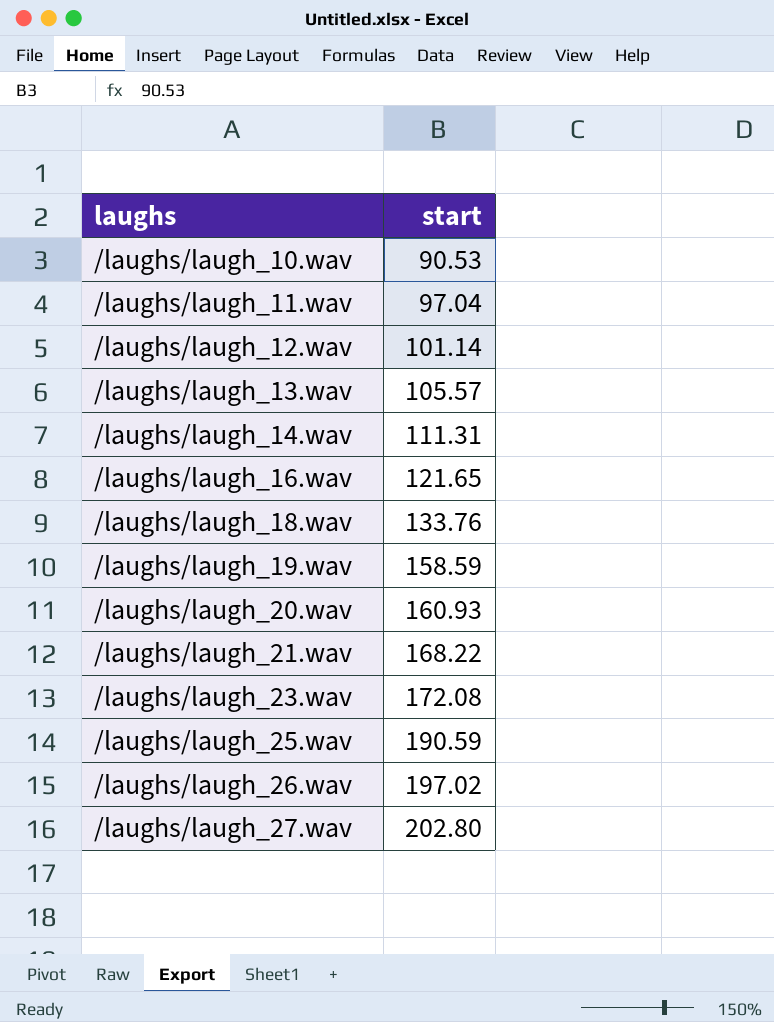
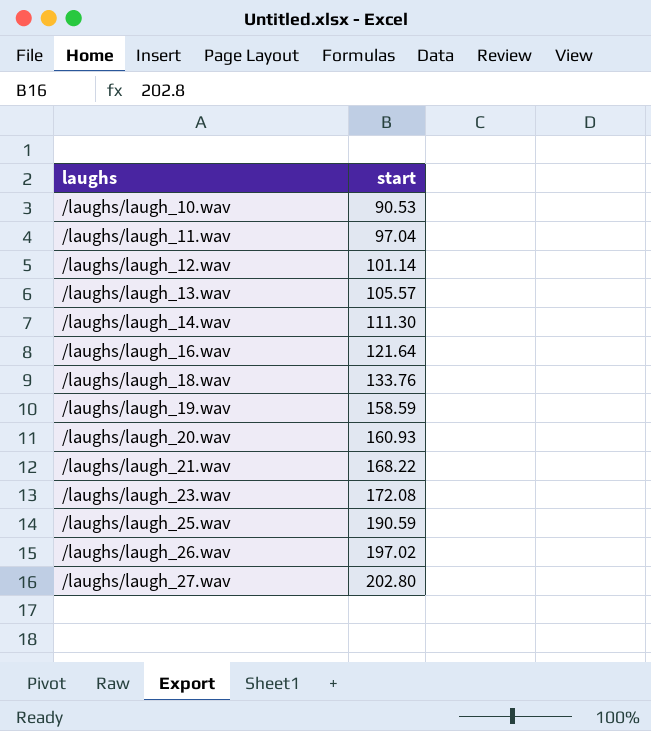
/laughs/laugh_14.wav | start: 111.31 -> 111.30
/laughs/laugh_16.wav | start: 121.65 -> 121.64

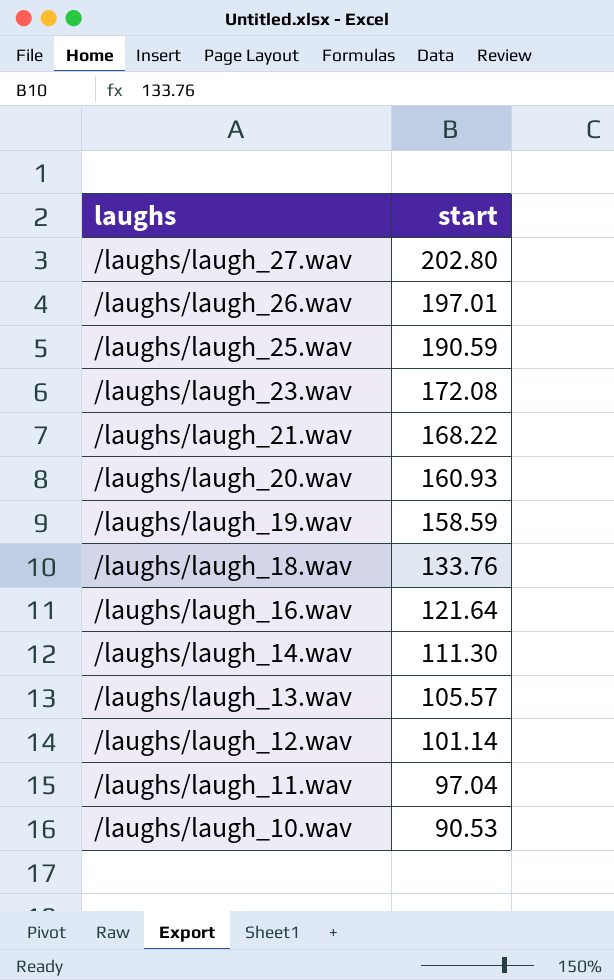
row order: laughs ascending -> laughs descending
/laughs/laugh_26.wav | start: 197.02 -> 197.01

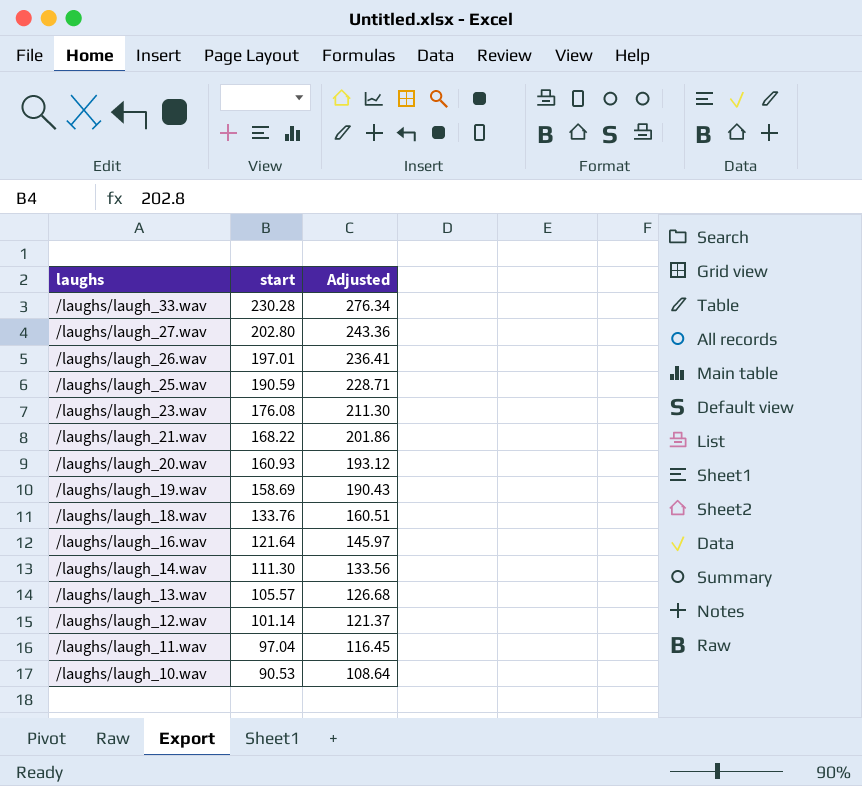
column Adjusted | formula: none -> [start] * 1.2
row /laughs/laugh_33.wav: none -> 230.28 | 276.34
/laughs/laugh_23.wav | start: 172.08 -> 176.08
/laughs/laugh_19.wav | start: 158.59 -> 158.69

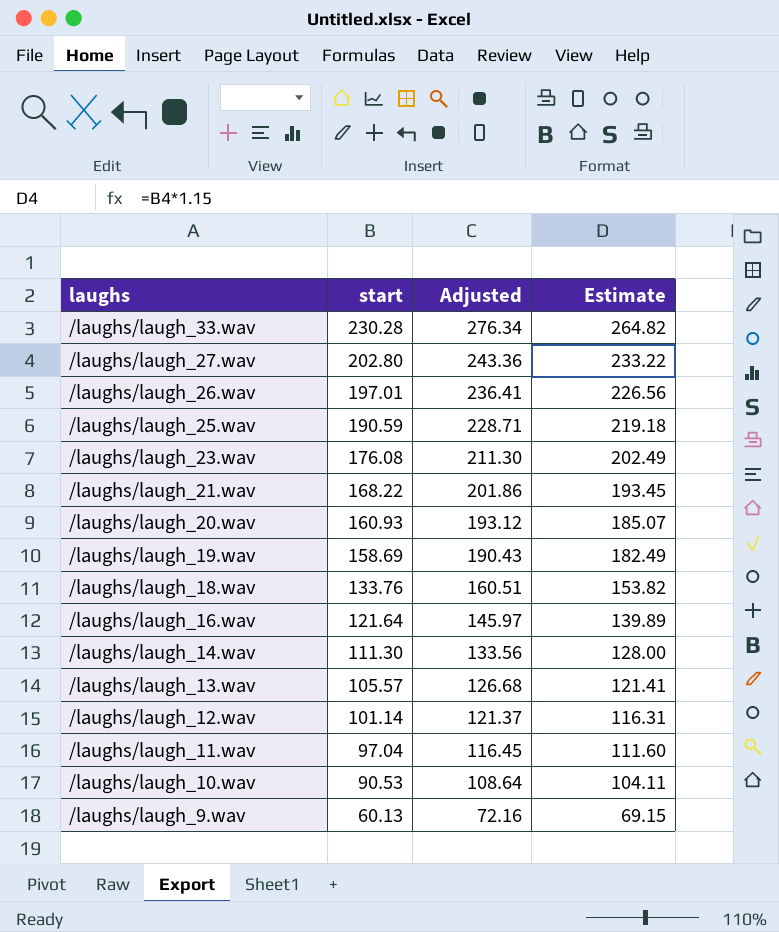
column Estimate | formula: none -> [start] * 1.15
row /laughs/laugh_9.wav: none -> 60.13 | 72.16 | 69.15

